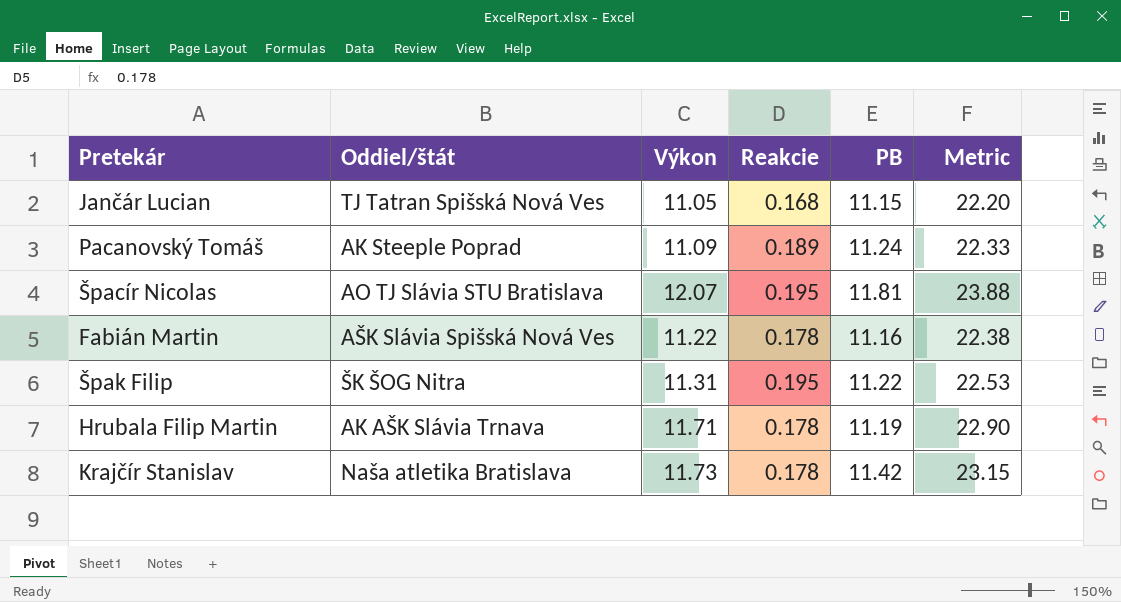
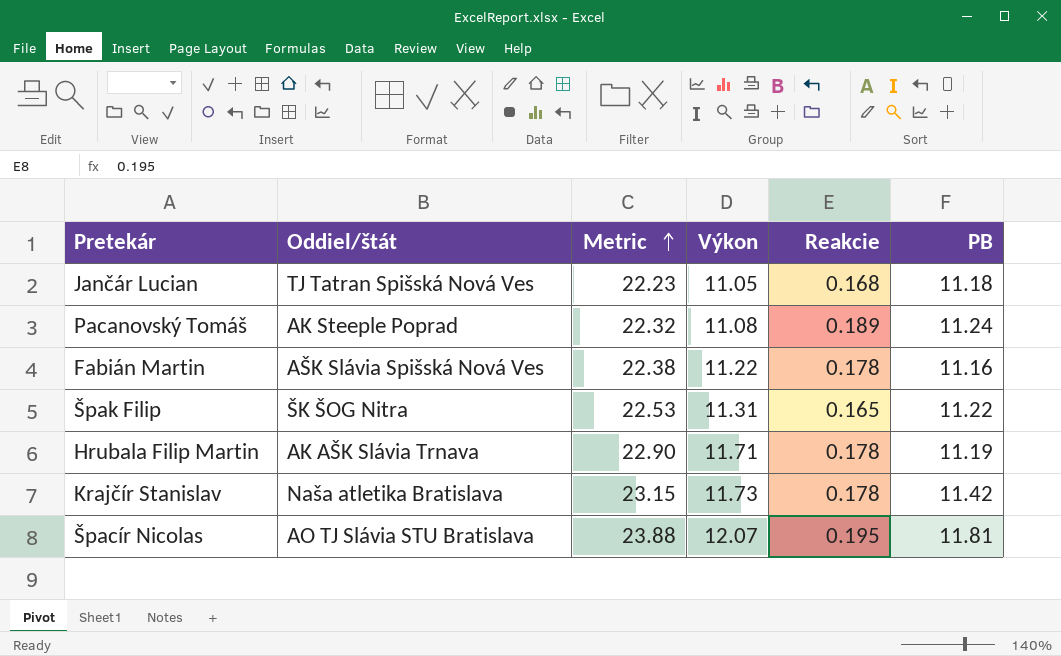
row order: none -> Metric ascending
column Metric | position: 6 -> 3
Jančár Lucian | Metric: 22.20 -> 22.23
Jančár Lucian | PB: 11.15 -> 11.18
Pacanovský Tomáš | Metric: 22.33 -> 22.32
Pacanovský Tomáš | Výkon: 11.09 -> 11.08
Špak Filip | Reakcie: 0.195 -> 0.165

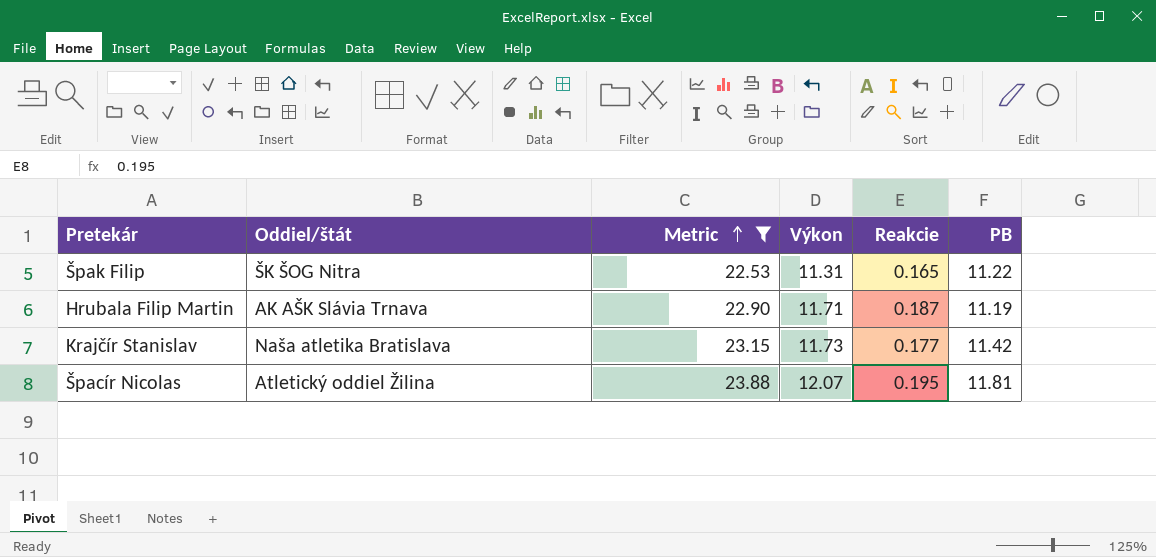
filter: none -> Metric >= 22.53
Hrubala Filip Martin | Reakcie: 0.178 -> 0.187
Krajčír Stanislav | Reakcie: 0.178 -> 0.177
Špacír Nicolas | Oddiel/štát: AO TJ Slávia STU Bratislava -> Atletický oddiel Žilina

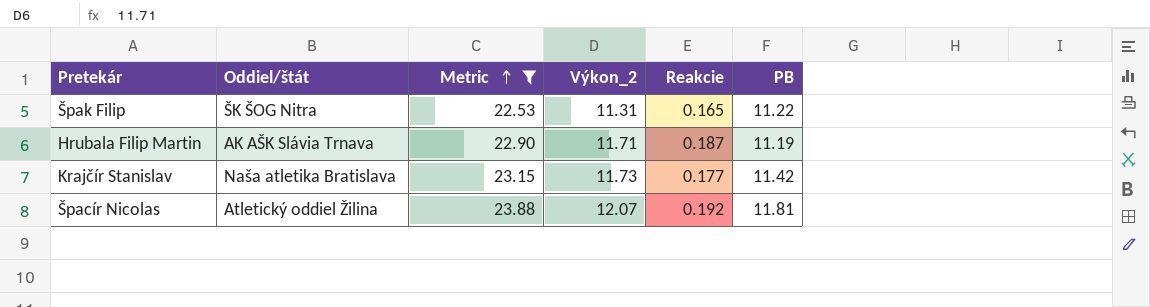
column name: Výkon -> Výkon_2
Špacír Nicolas | Reakcie: 0.195 -> 0.192

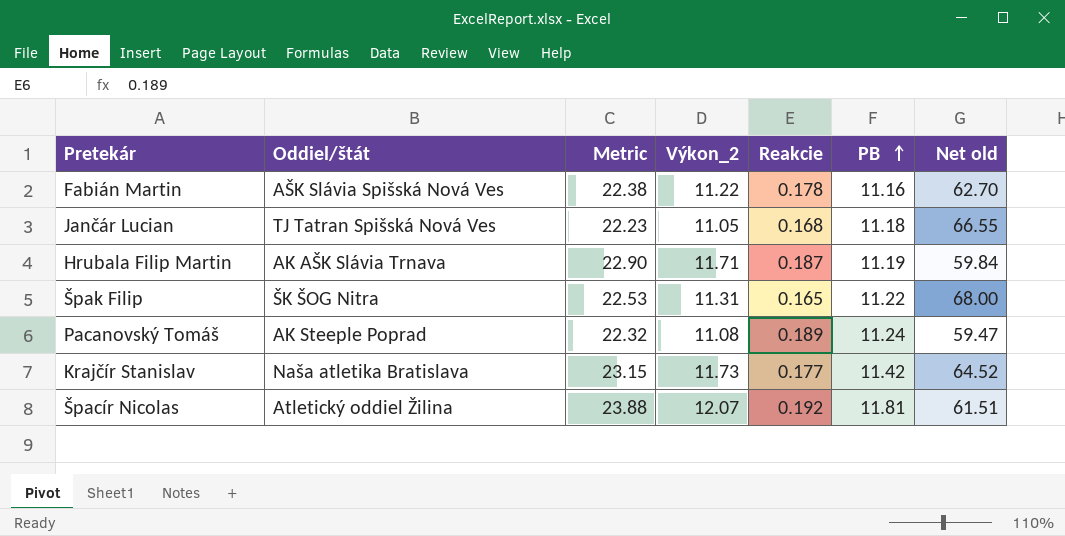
filter: Metric >= 22.53 -> none
row order: Metric ascending -> PB ascending
column Net old | formula: none -> [PB] / [Reakcie]

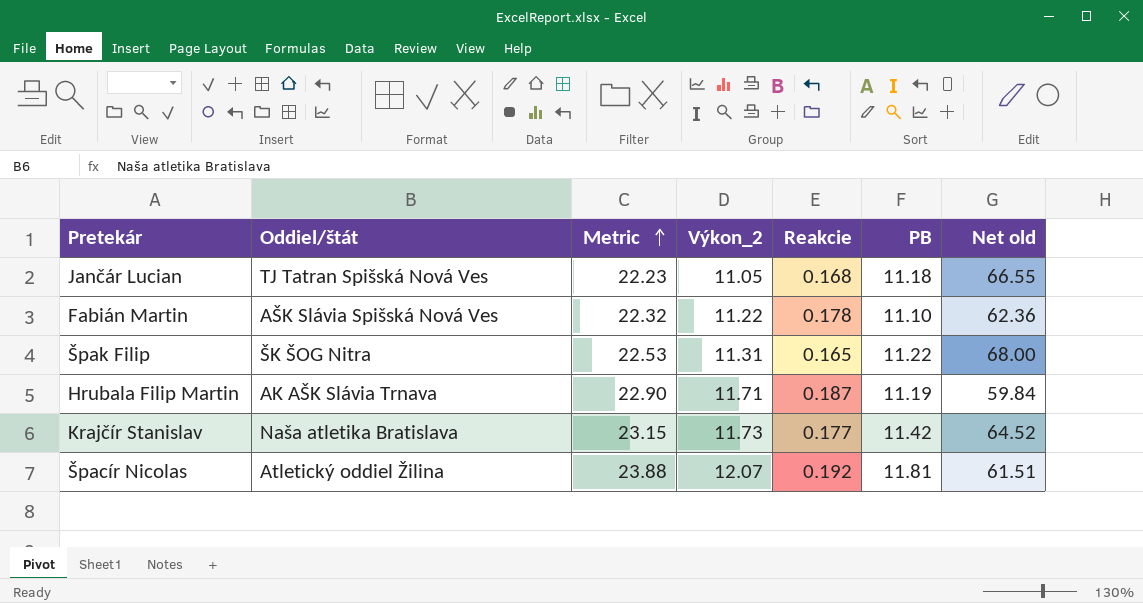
row order: PB ascending -> Metric ascending
row Pacanovský Tomáš: AK Steeple Poprad | 22.32 | 11.08 | 0.189 | 11.24 | 59.47 -> none
Fabián Martin | Metric: 22.38 -> 22.32
Fabián Martin | PB: 11.16 -> 11.10
Fabián Martin | Net old: 62.70 -> 62.36

